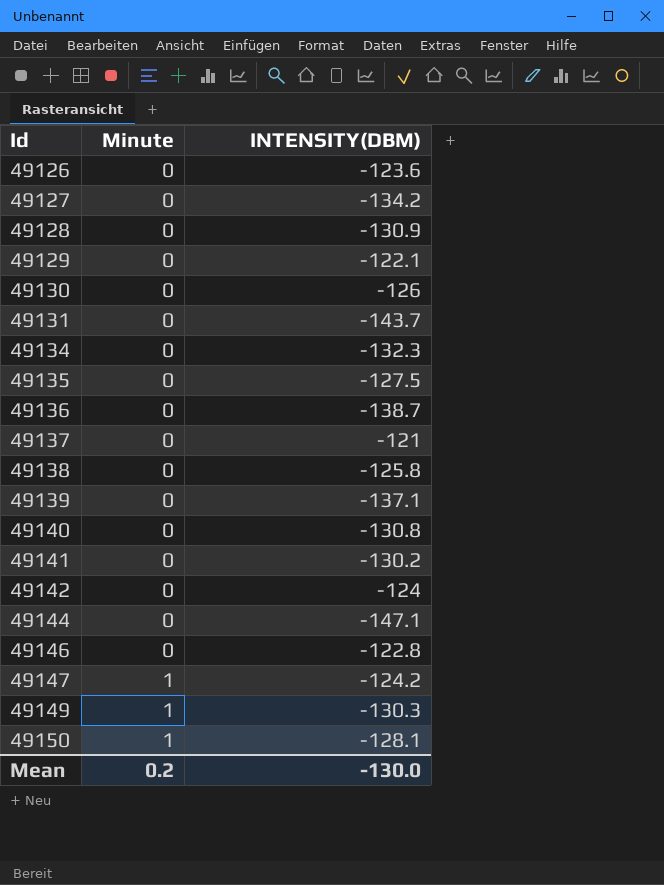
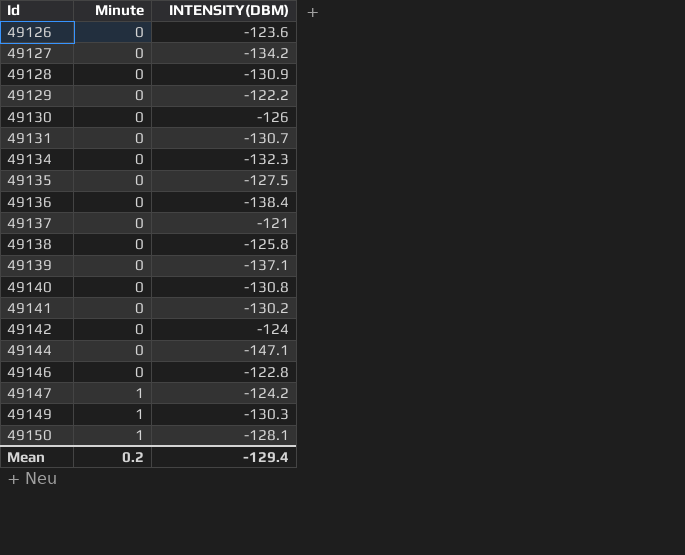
49129 | INTENSITY(DBM): -122.1 -> -122.2
49131 | INTENSITY(DBM): -143.7 -> -130.7
49136 | INTENSITY(DBM): -138.7 -> -138.4
Mean | INTENSITY(DBM): -130.0 -> -129.4

